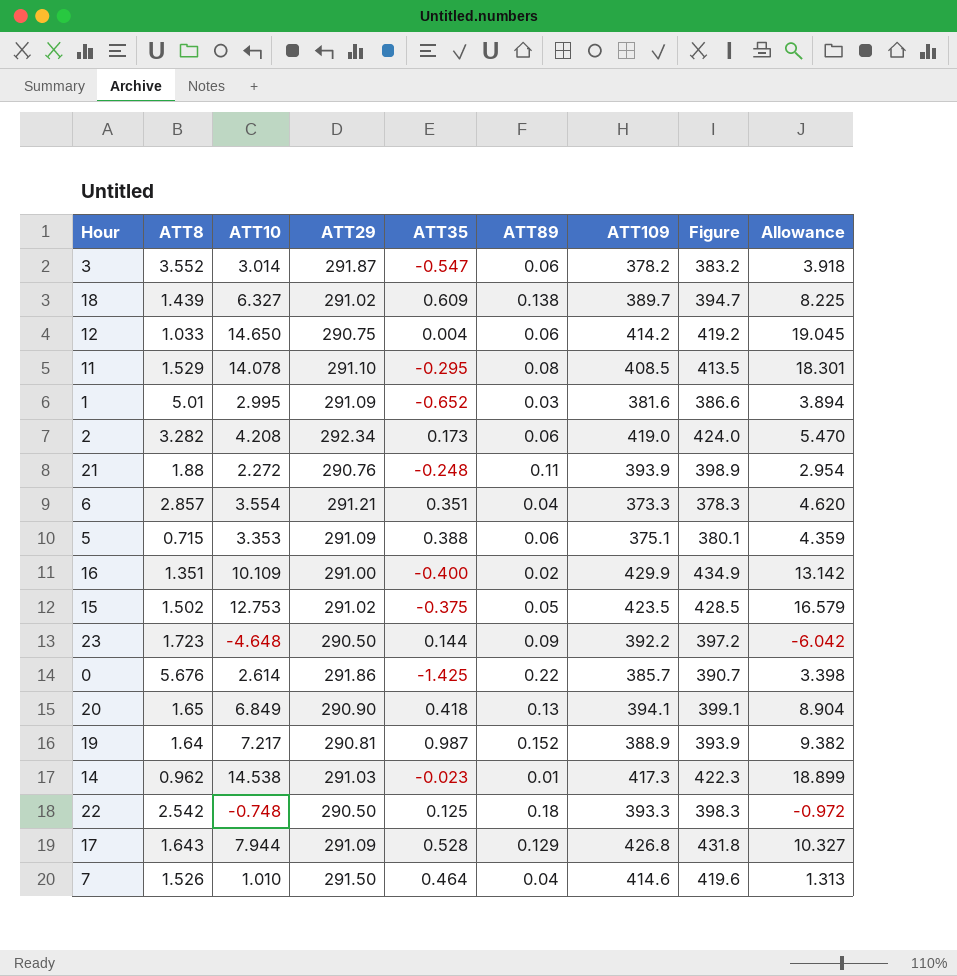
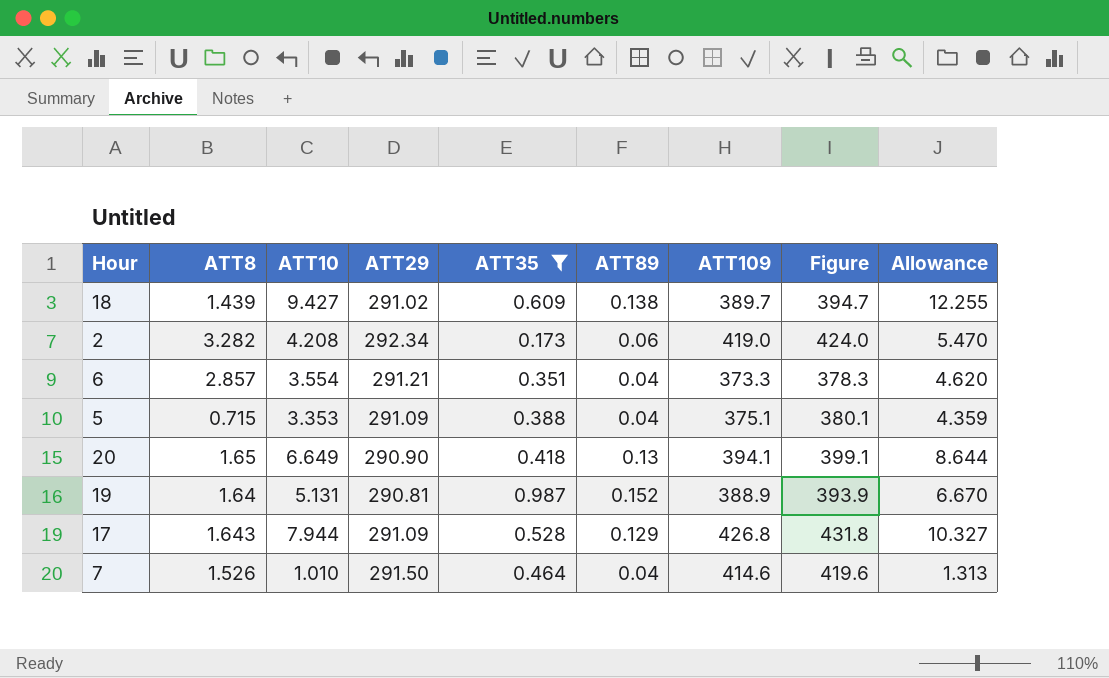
filter: none -> ATT35 >= 0.173
18 | ATT10: 6.327 -> 9.427
18 | Allowance: 8.225 -> 12.255
5 | ATT89: 0.06 -> 0.04
20 | ATT10: 6.849 -> 6.649
20 | Allowance: 8.904 -> 8.644
19 | ATT10: 7.217 -> 5.131
19 | Allowance: 9.382 -> 6.670

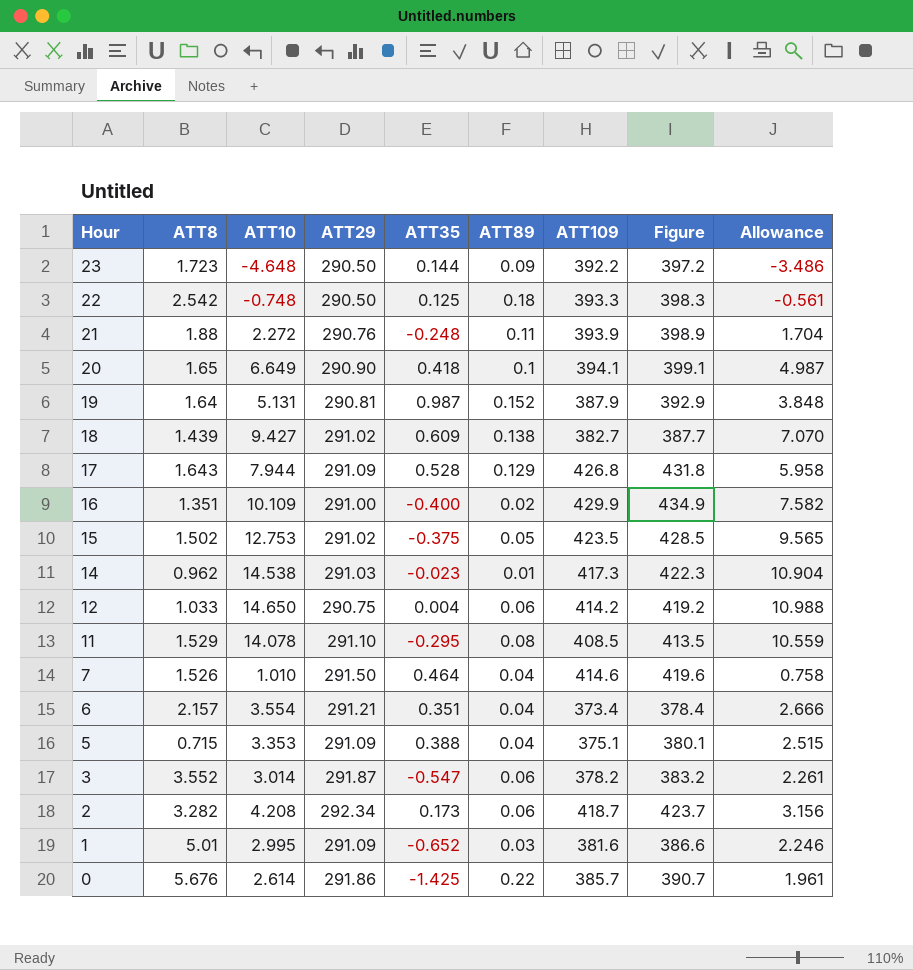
filter: ATT35 >= 0.173 -> none
row order: none -> Hour descending
column Allowance | formula: [ATT10] * 1.3 -> [ATT10] * 0.75
20 | ATT89: 0.13 -> 0.1
19 | ATT109: 388.9 -> 387.9
19 | Figure: 393.9 -> 392.9
18 | ATT109: 389.7 -> 382.7
18 | Figure: 394.7 -> 387.7
6 | ATT8: 2.857 -> 2.157
6 | ATT109: 373.3 -> 373.4
6 | Figure: 378.3 -> 378.4
2 | ATT109: 419.0 -> 418.7
2 | Figure: 424.0 -> 423.7

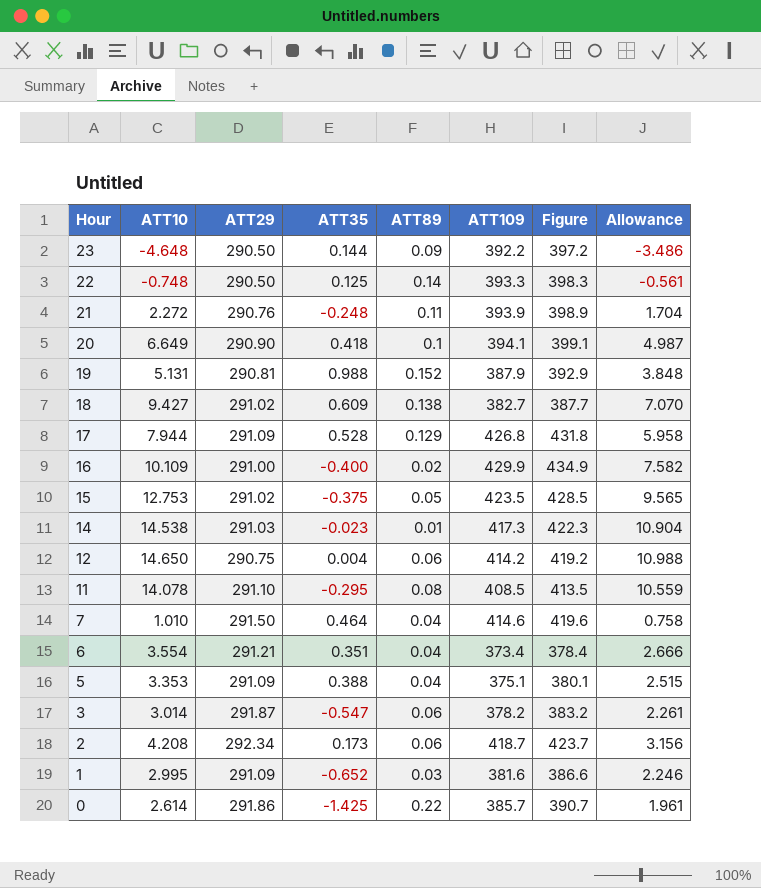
column ATT8 | position: 2 -> none
22 | ATT89: 0.18 -> 0.14
19 | ATT35: 0.987 -> 0.988

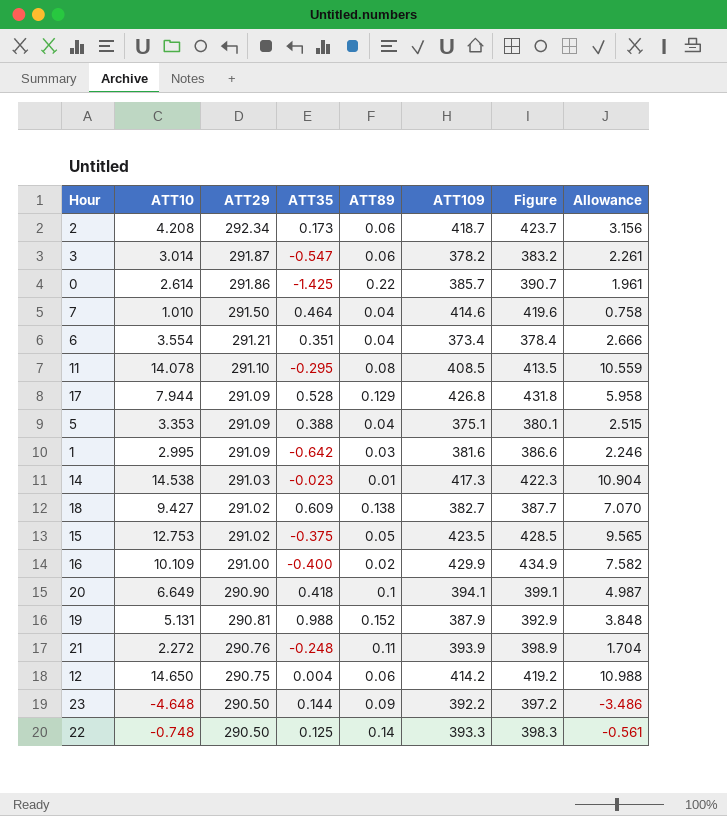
row order: Hour descending -> ATT29 descending
1 | ATT35: -0.652 -> -0.642

